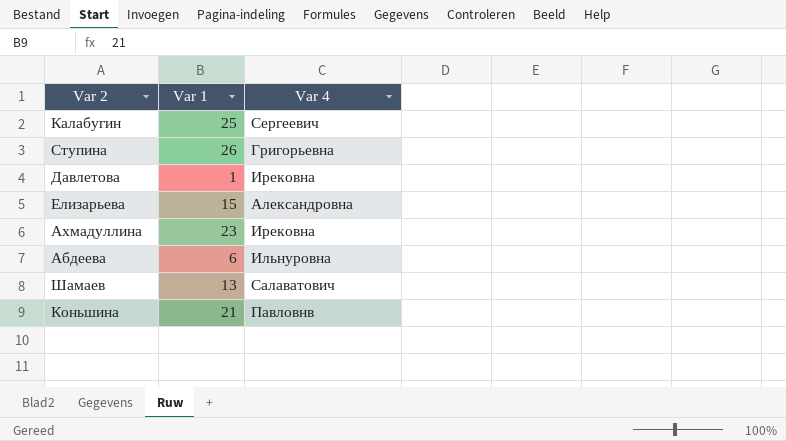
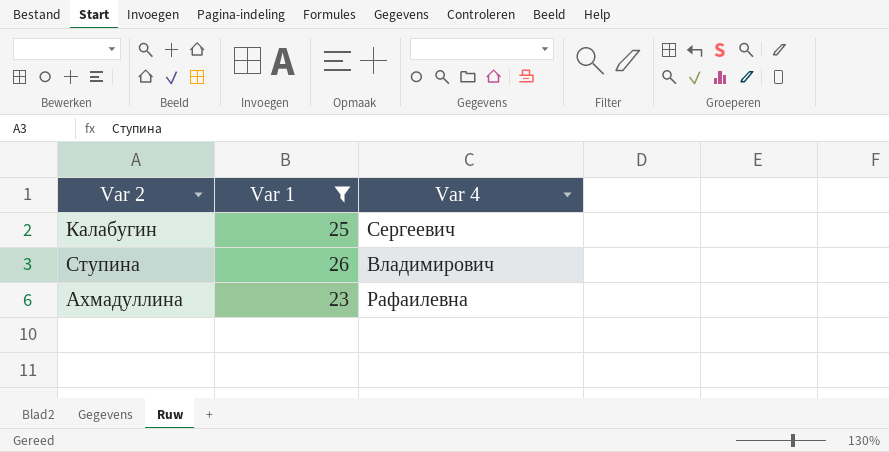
filter: none -> Var 1 >= 23
Ступина | Var 4: Григорьевна -> Владимирович
Ахмадуллина | Var 4: Ирековна -> Рафаилевна

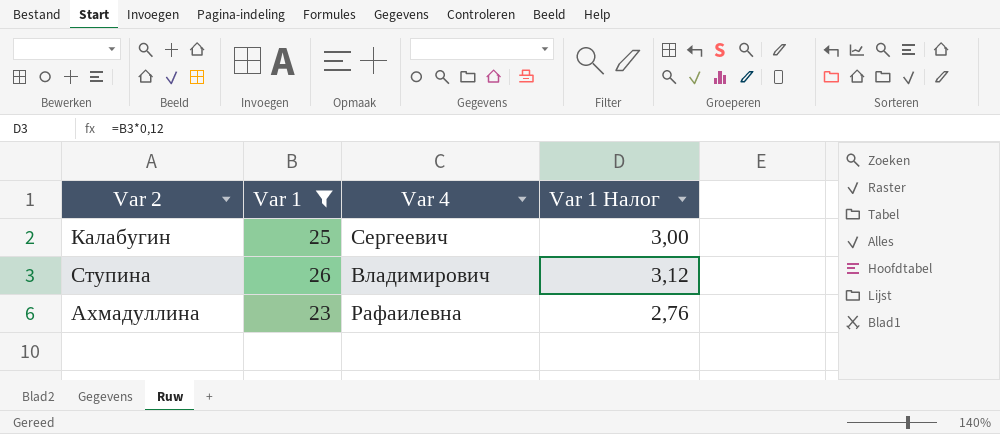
column Var 1 Налог | formula: none -> [Var 1] * 0,12

